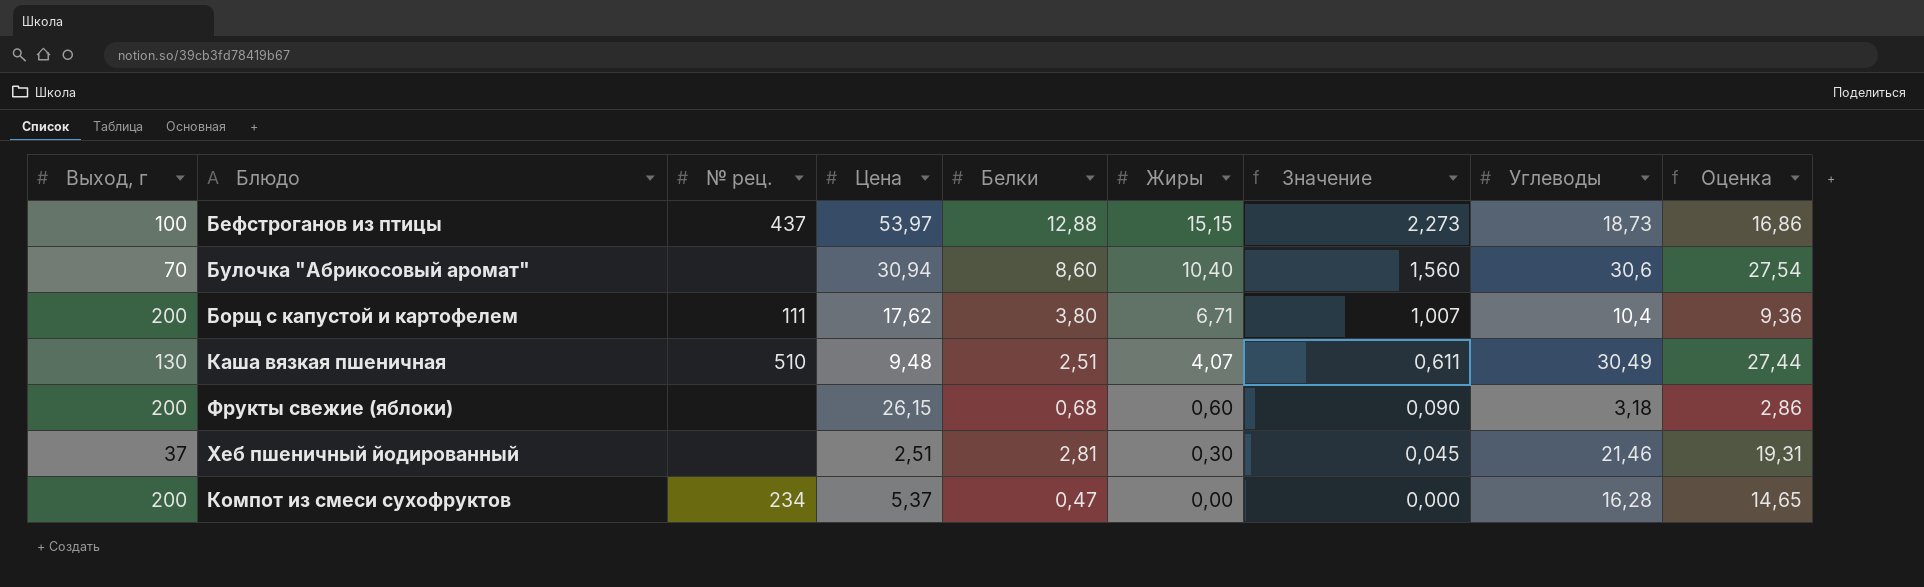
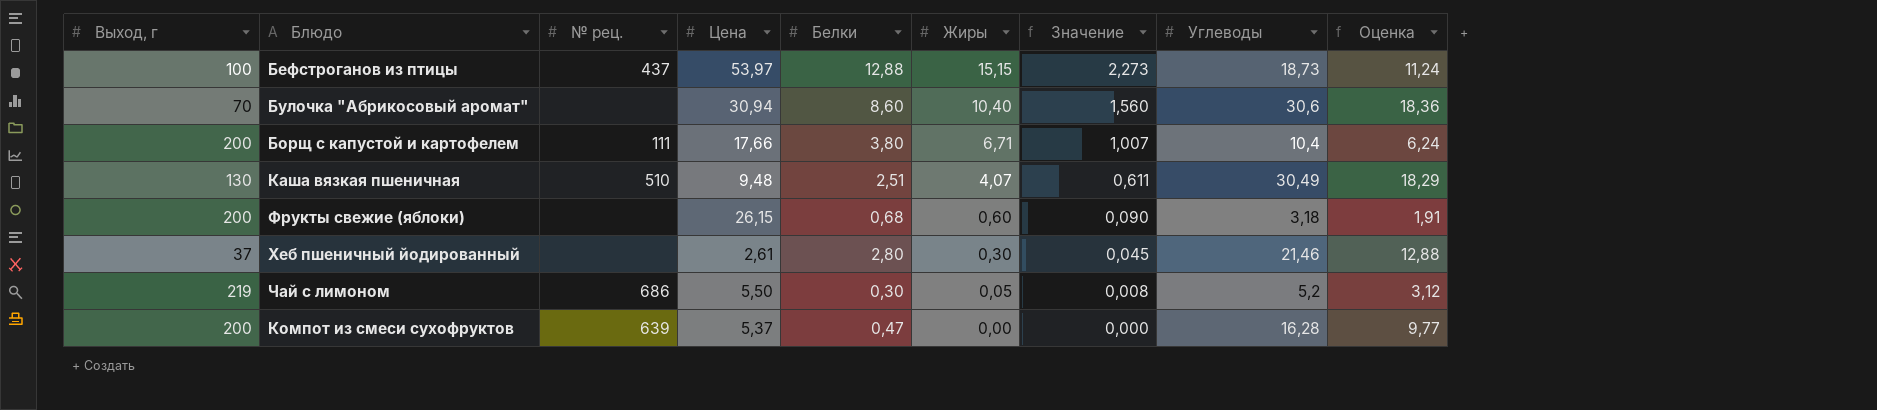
column Оценка | formula: [Углеводы] * 0,9 -> [Углеводы] * 0,6
Борщ с капустой и картофелем | Цена: 17,62 -> 17,66
Хеб пшеничный йодированный | Цена: 2,51 -> 2,61
Хеб пшеничный йодированный | Белки: 2,81 -> 2,80
row Чай с лимоном: none -> 219 | 686 | 5,50 | 0,30 | 0,05 | 0,008 | 5,2 | 3,12
Компот из смеси сухофруктов | № рец.: 234 -> 639

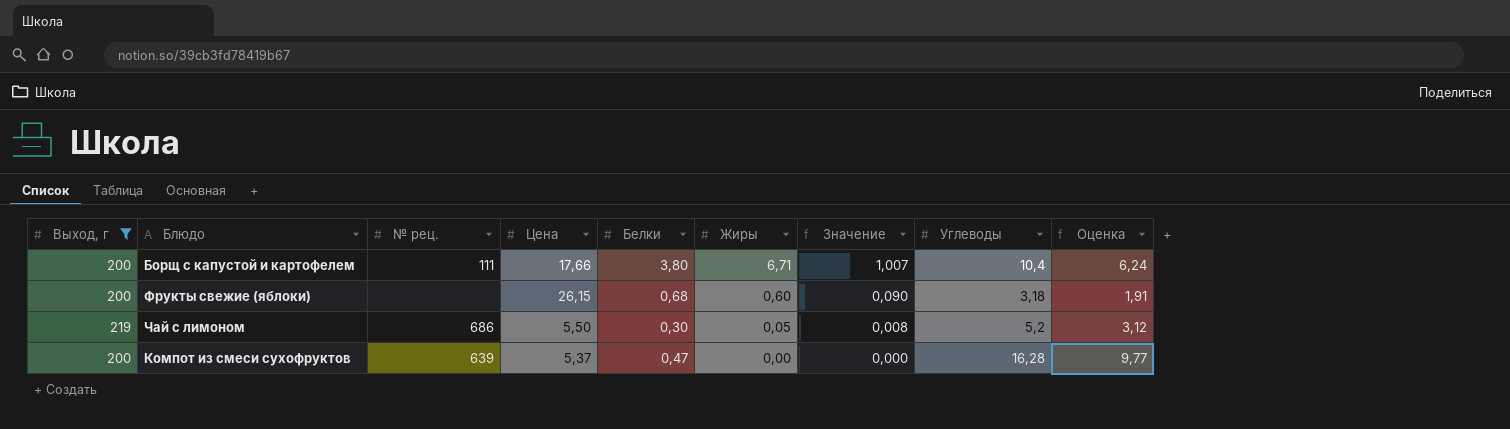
filter: none -> Выход, г >= 200

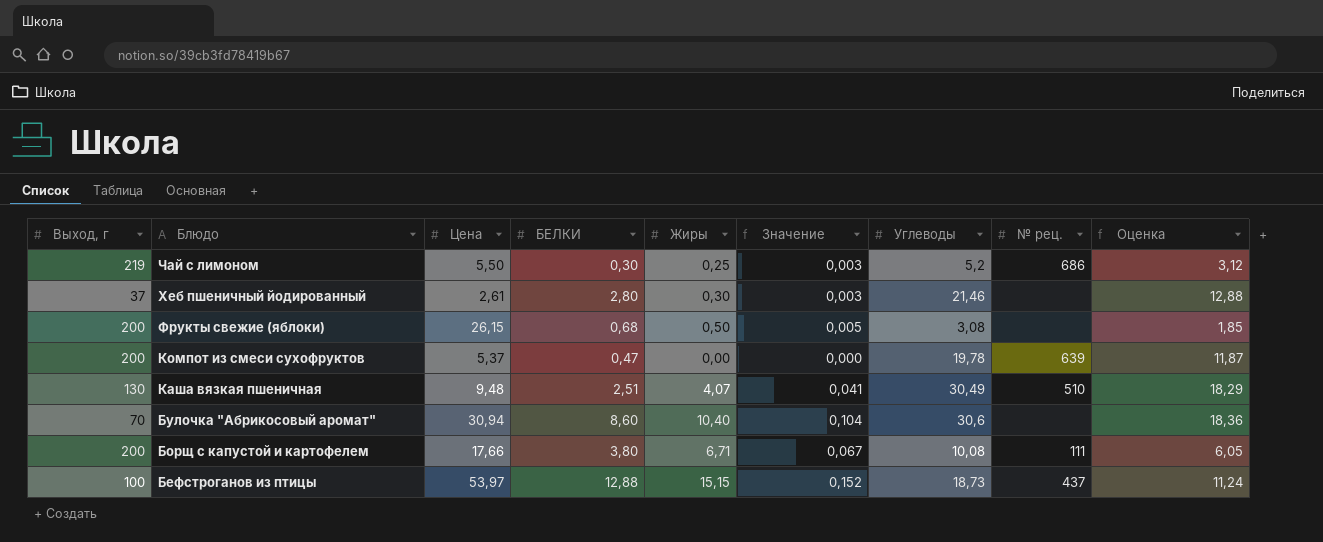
filter: Выход, г >= 200 -> none
row order: Жиры descending -> Блюдо descending
column name: Белки -> БЕЛКИ
column Значение | formula: [Жиры] * 0,15 -> [Жиры] * 0,01
column № рец. | position: 3 -> 8
Чай с лимоном | Жиры: 0,05 -> 0,25
Фрукты свежие (яблоки) | Жиры: 0,60 -> 0,50
Фрукты свежие (яблоки) | Углеводы: 3,18 -> 3,08
Фрукты свежие (яблоки) | Оценка: 1,91 -> 1,85
Компот из смеси сухофруктов | Углеводы: 16,28 -> 19,78
Компот из смеси сухофруктов | Оценка: 9,77 -> 11,87
Борщ с капустой и картофелем | Углеводы: 10,4 -> 10,08
Борщ с капустой и картофелем | Оценка: 6,24 -> 6,05

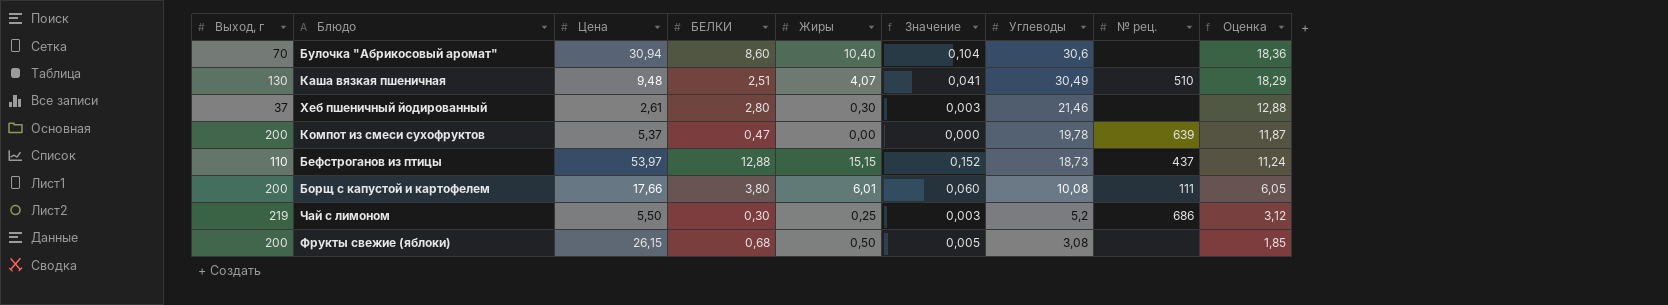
row order: Блюдо descending -> Углеводы descending
Бефстроганов из птицы | Выход, г: 100 -> 110
Борщ с капустой и картофелем | Жиры: 6,71 -> 6,01
Борщ с капустой и картофелем | Значение: 0,067 -> 0,060

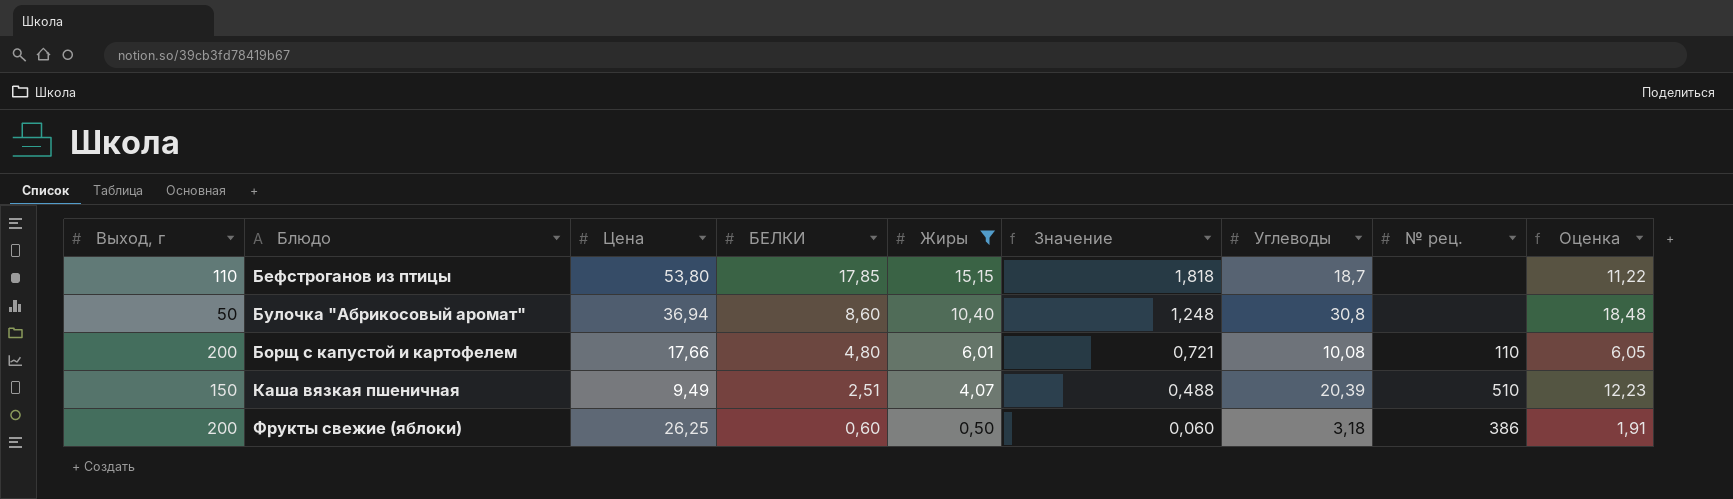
filter: none -> Жиры >= 0,50
row order: Углеводы descending -> БЕЛКИ descending
column Значение | formula: [Жиры] * 0,01 -> [Жиры] * 0,12
Бефстроганов из птицы | Цена: 53,97 -> 53,80
Бефстроганов из птицы | БЕЛКИ: 12,88 -> 17,85
Бефстроганов из птицы | Углеводы: 18,73 -> 18,7
Бефстроганов из птицы | № рец.: 437 -> none
Бефстроганов из птицы | Оценка: 11,24 -> 11,22
Булочка "Абрикосовый аромат" | Выход, г: 70 -> 50
Булочка "Абрикосовый аромат" | Цена: 30,94 -> 36,94
Булочка "Абрикосовый аромат" | Углеводы: 30,6 -> 30,8
Булочка "Абрикосовый аромат" | Оценка: 18,36 -> 18,48
Борщ с капустой и картофелем | БЕЛКИ: 3,80 -> 4,80
Борщ с капустой и картофелем | № рец.: 111 -> 110
Каша вязкая пшеничная | Выход, г: 130 -> 150
Каша вязкая пшеничная | Цена: 9,48 -> 9,49
Каша вязкая пшеничная | Углеводы: 30,49 -> 20,39
Каша вязкая пшеничная | Оценка: 18,29 -> 12,23
Фрукты свежие (яблоки) | Цена: 26,15 -> 26,25
Фрукты свежие (яблоки) | БЕЛКИ: 0,68 -> 0,60
Фрукты свежие (яблоки) | Углеводы: 3,08 -> 3,18
Фрукты свежие (яблоки) | № рец.: none -> 386
Фрукты свежие (яблоки) | Оценка: 1,85 -> 1,91

